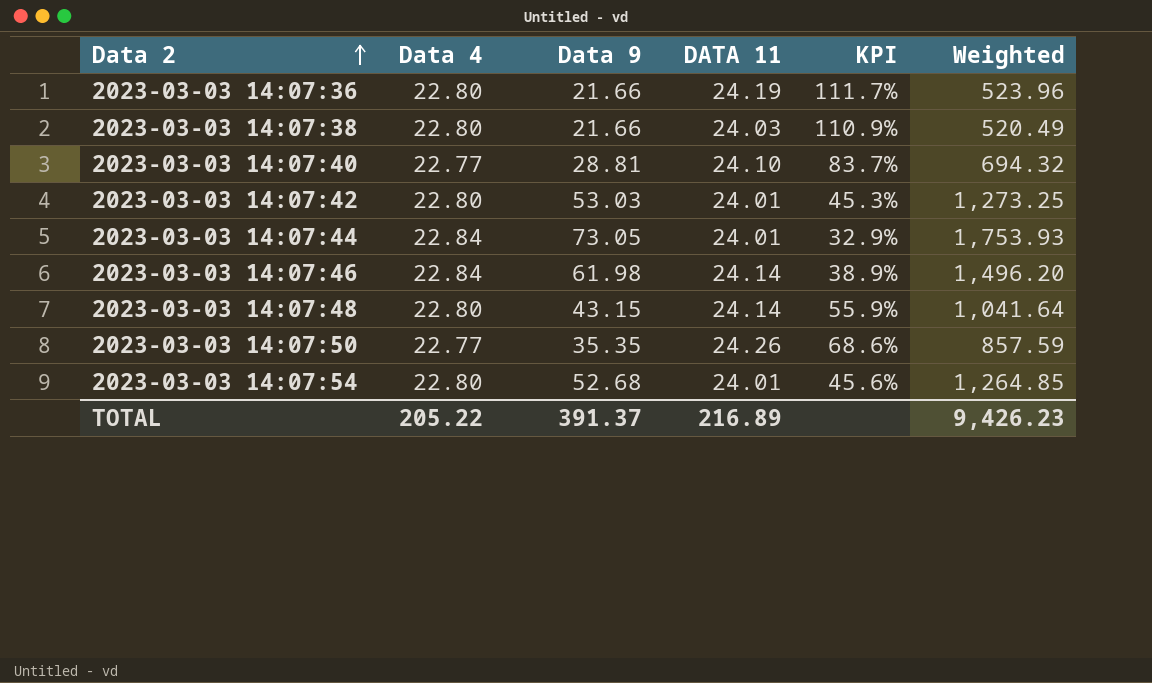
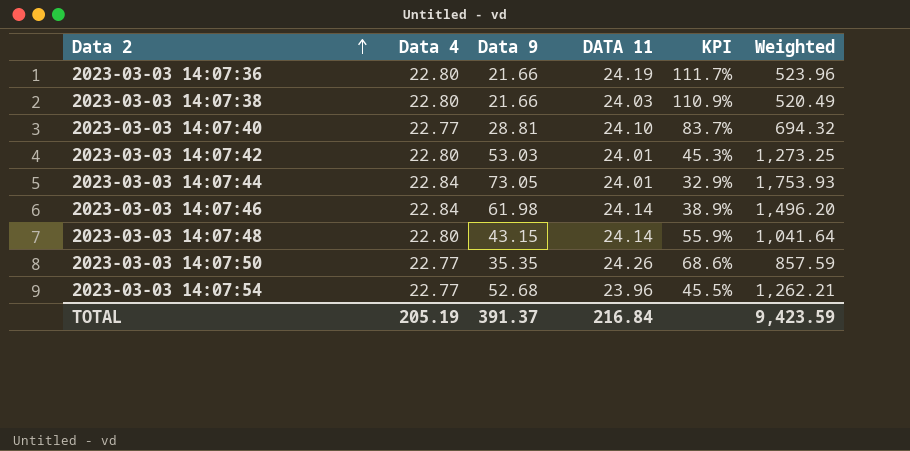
2023-03-03 14:07:54 | Data 4: 22.80 -> 22.77
2023-03-03 14:07:54 | DATA 11: 24.01 -> 23.96
2023-03-03 14:07:54 | KPI: 45.6% -> 45.5%
2023-03-03 14:07:54 | Weighted: 1,264.85 -> 1,262.21
TOTAL | Data 4: 205.22 -> 205.19
TOTAL | DATA 11: 216.89 -> 216.84
TOTAL | Weighted: 9,426.23 -> 9,423.59

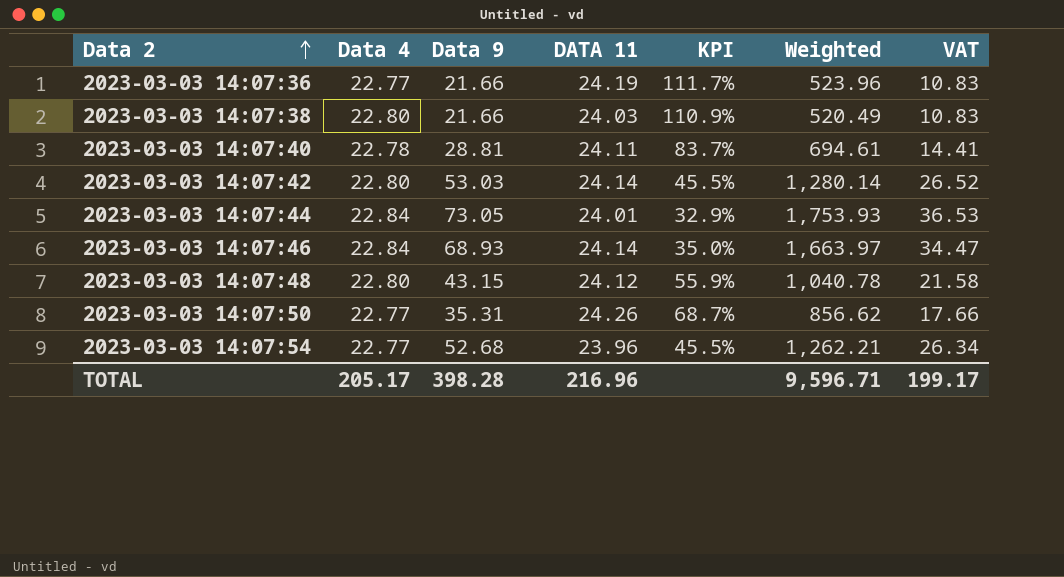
column VAT | formula: none -> [Data 9] * 0.5
2023-03-03 14:07:36 | Data 4: 22.80 -> 22.77
2023-03-03 14:07:40 | Data 4: 22.77 -> 22.78
2023-03-03 14:07:40 | DATA 11: 24.10 -> 24.11
2023-03-03 14:07:40 | Weighted: 694.32 -> 694.61
2023-03-03 14:07:42 | DATA 11: 24.01 -> 24.14
2023-03-03 14:07:42 | KPI: 45.3% -> 45.5%
2023-03-03 14:07:42 | Weighted: 1,273.25 -> 1,280.14
2023-03-03 14:07:46 | Data 9: 61.98 -> 68.93
2023-03-03 14:07:46 | KPI: 38.9% -> 35.0%
2023-03-03 14:07:46 | Weighted: 1,496.20 -> 1,663.97
2023-03-03 14:07:48 | DATA 11: 24.14 -> 24.12
2023-03-03 14:07:48 | Weighted: 1,041.64 -> 1,040.78
2023-03-03 14:07:50 | Data 9: 35.35 -> 35.31
2023-03-03 14:07:50 | KPI: 68.6% -> 68.7%
2023-03-03 14:07:50 | Weighted: 857.59 -> 856.62
TOTAL | Data 4: 205.19 -> 205.17
TOTAL | Data 9: 391.37 -> 398.28
TOTAL | DATA 11: 216.84 -> 216.96
TOTAL | Weighted: 9,423.59 -> 9,596.71

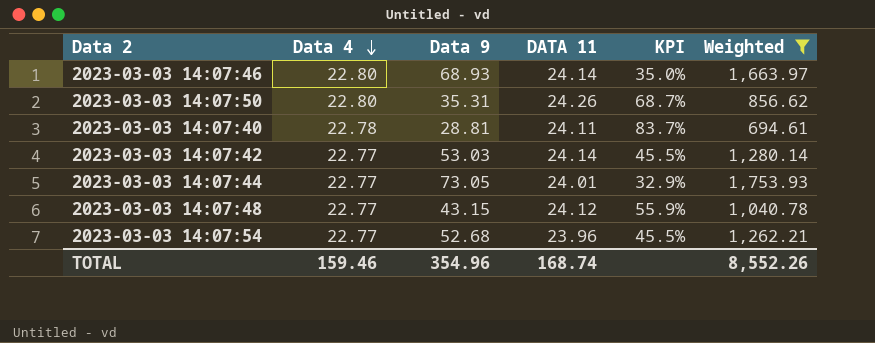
filter: none -> Weighted >= 694.61
row order: Data 2 ascending -> Data 4 descending
column VAT | formula: [Data 9] * 0.5 -> none
2023-03-03 14:07:46 | Data 4: 22.84 -> 22.80
2023-03-03 14:07:50 | Data 4: 22.77 -> 22.80
2023-03-03 14:07:42 | Data 4: 22.80 -> 22.77
2023-03-03 14:07:44 | Data 4: 22.84 -> 22.77
2023-03-03 14:07:48 | Data 4: 22.80 -> 22.77
TOTAL | Data 4: 205.17 -> 159.46
TOTAL | Data 9: 398.28 -> 354.96
TOTAL | DATA 11: 216.96 -> 168.74
TOTAL | Weighted: 9,596.71 -> 8,552.26

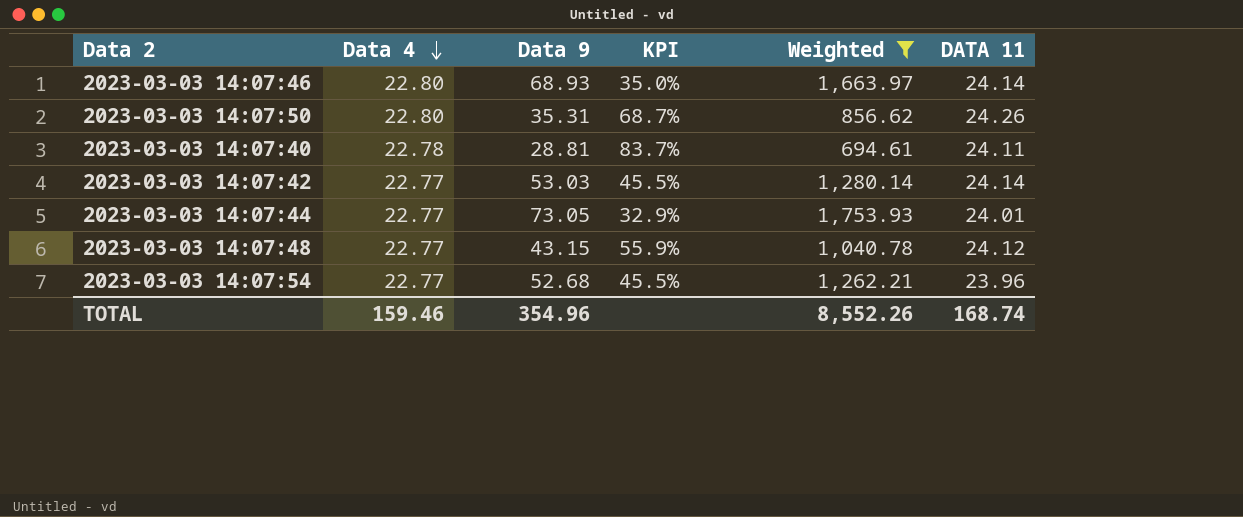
column DATA 11 | position: 4 -> 6

